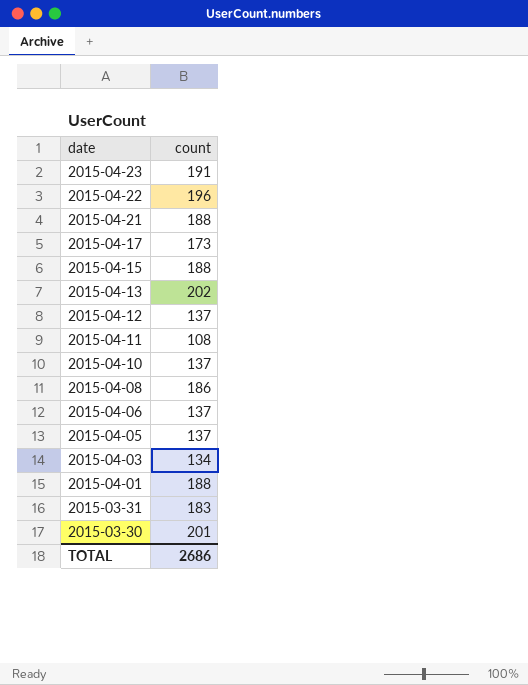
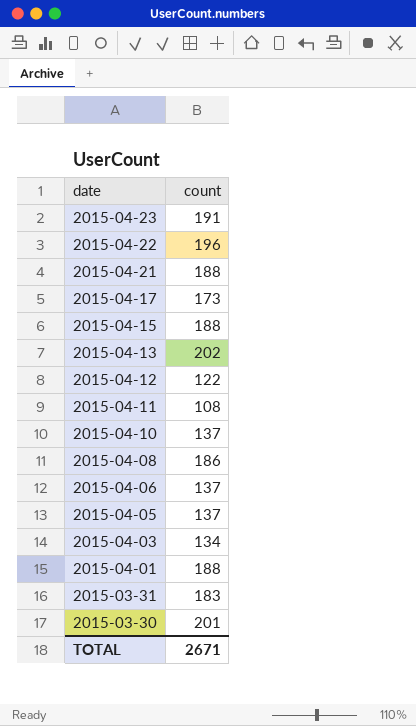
2015-04-12 | count: 137 -> 122
TOTAL | count: 2686 -> 2671

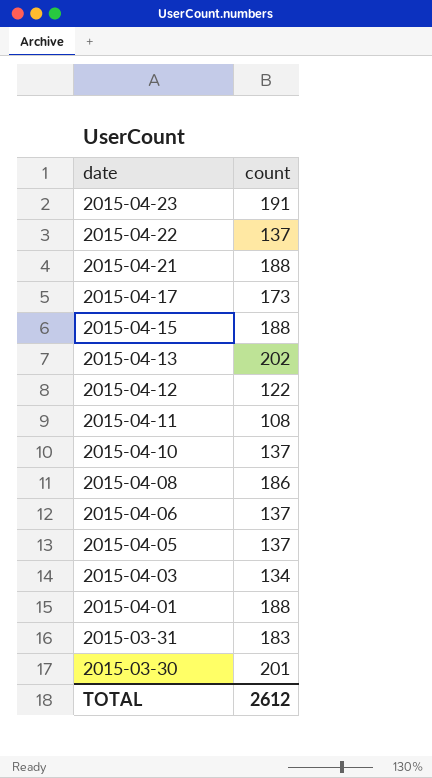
2015-04-22 | count: 196 -> 137
TOTAL | count: 2671 -> 2612

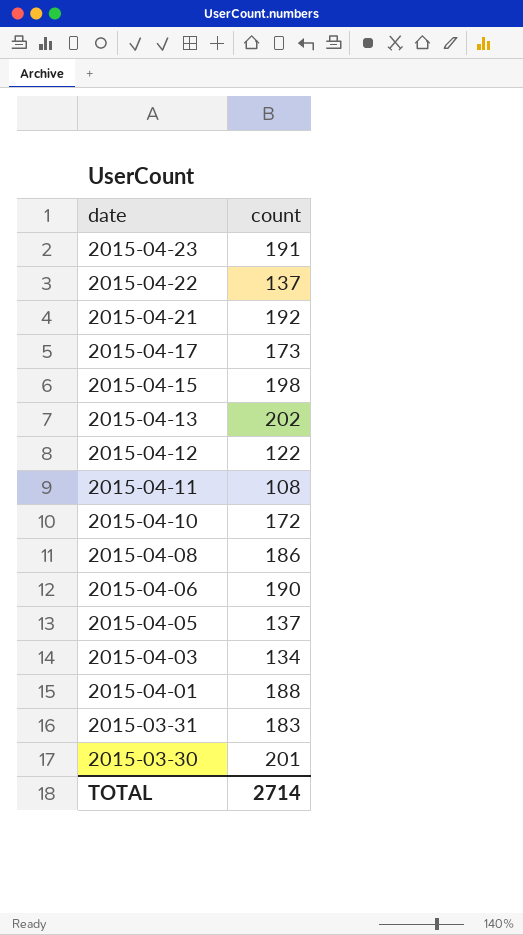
2015-04-21 | count: 188 -> 192
2015-04-15 | count: 188 -> 198
2015-04-10 | count: 137 -> 172
2015-04-06 | count: 137 -> 190
TOTAL | count: 2612 -> 2714

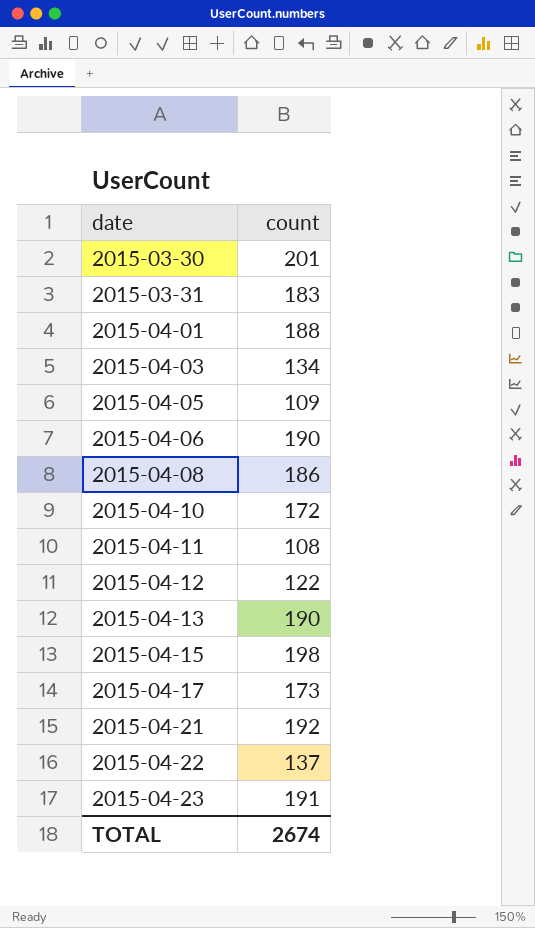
row order: date descending -> date ascending
2015-04-05 | count: 137 -> 109
2015-04-13 | count: 202 -> 190
TOTAL | count: 2714 -> 2674

